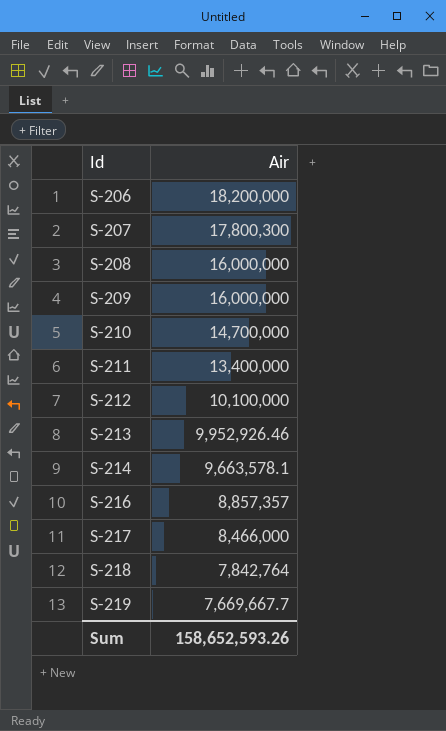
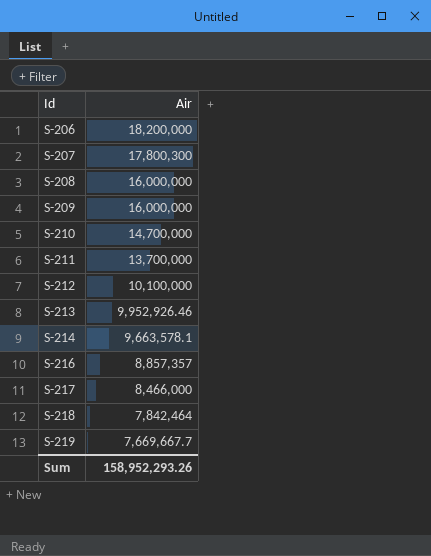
S-211 | Air: 13,400,000 -> 13,700,000
S-218 | Air: 7,842,764 -> 7,842,464
Sum | Air: 158,652,593.26 -> 158,952,293.26

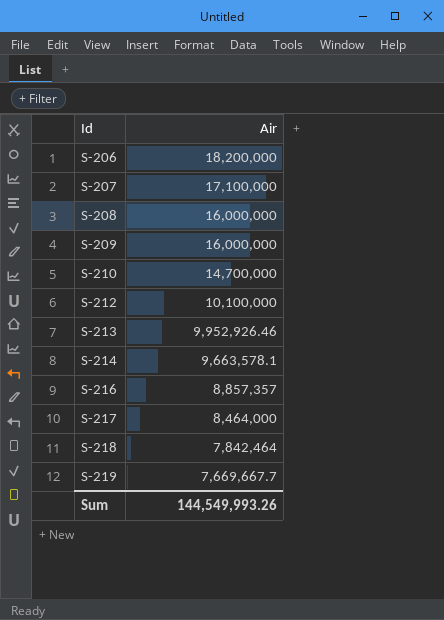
row S-211: 13,700,000 -> none
S-207 | Air: 17,800,300 -> 17,100,000
S-217 | Air: 8,466,000 -> 8,464,000
Sum | Air: 158,952,293.26 -> 144,549,993.26

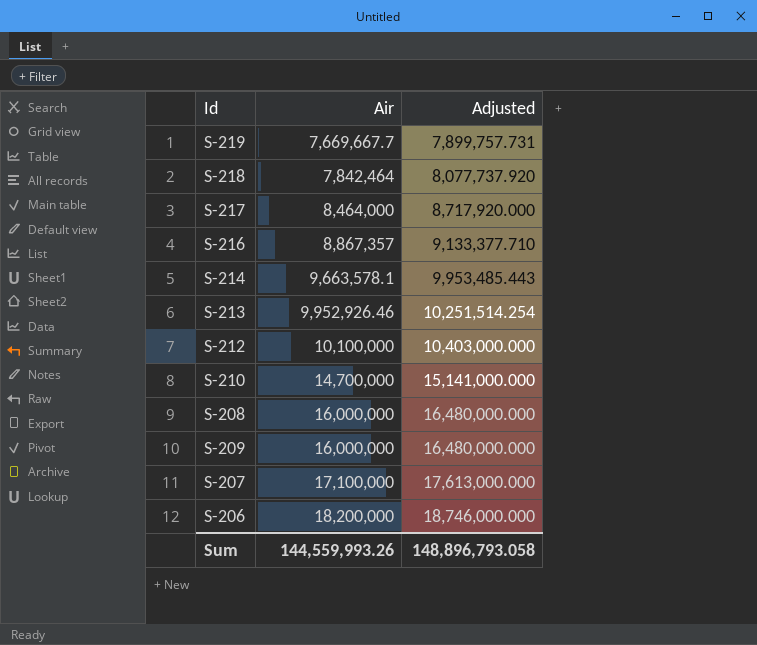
row order: Id ascending -> Air ascending
column Adjusted | formula: none -> [Air] * 1.03
S-216 | Air: 8,857,357 -> 8,867,357
Sum | Air: 144,549,993.26 -> 144,559,993.26

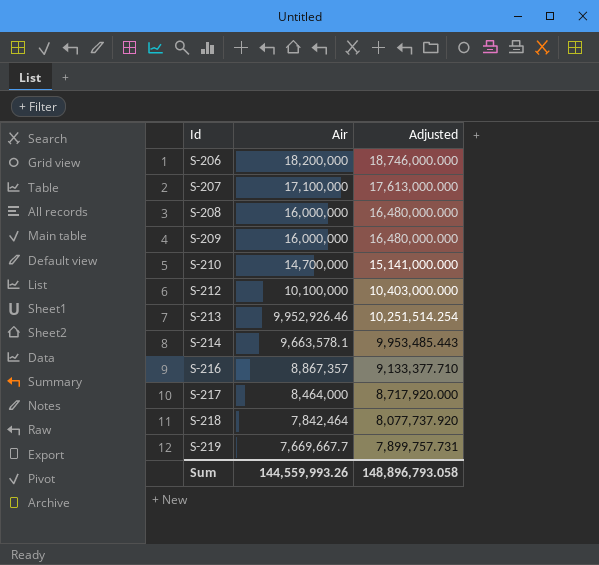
row order: Air ascending -> Id ascending

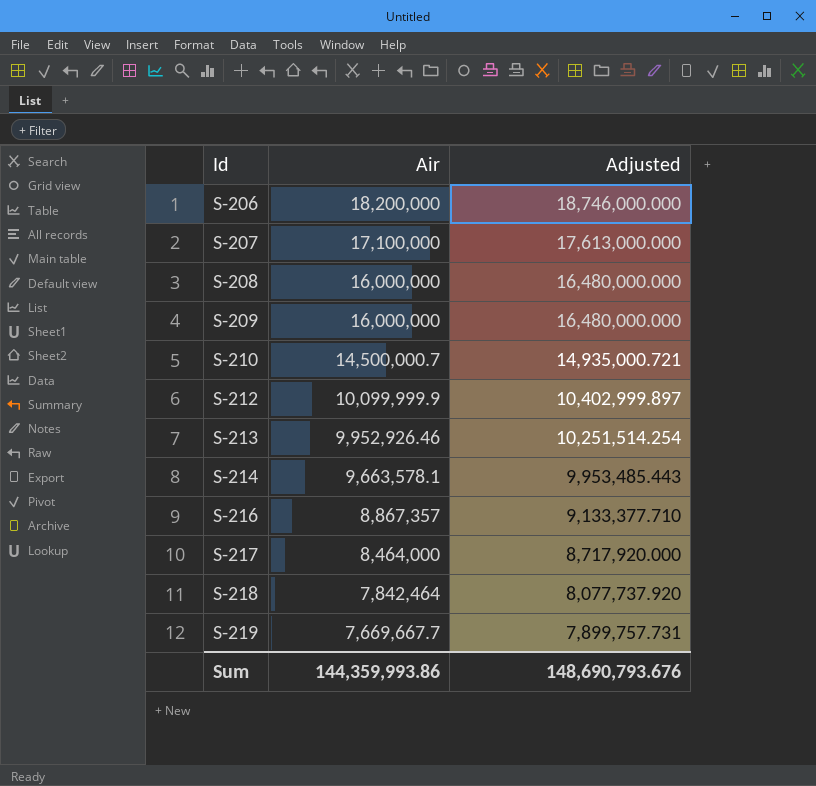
S-210 | Air: 14,700,000 -> 14,500,000.7
S-210 | Adjusted: 15,141,000.000 -> 14,935,000.721
S-212 | Air: 10,100,000 -> 10,099,999.9
S-212 | Adjusted: 10,403,000.000 -> 10,402,999.897
Sum | Air: 144,559,993.26 -> 144,359,993.86
Sum | Adjusted: 148,896,793.058 -> 148,690,793.676

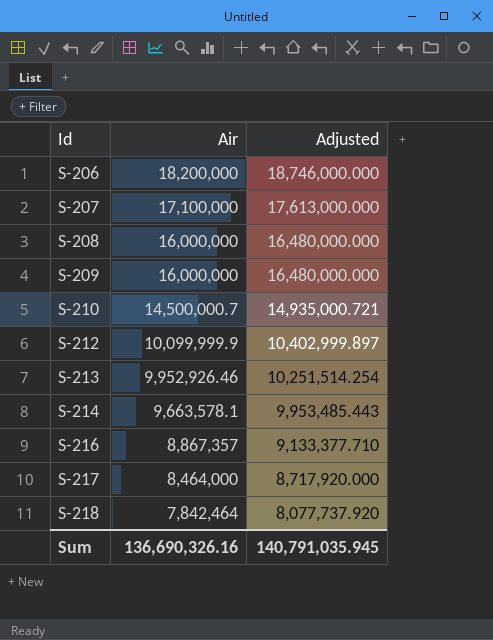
row S-219: 7,669,667.7 | 7,899,757.731 -> none
Sum | Air: 144,359,993.86 -> 136,690,326.16
Sum | Adjusted: 148,690,793.676 -> 140,791,035.945

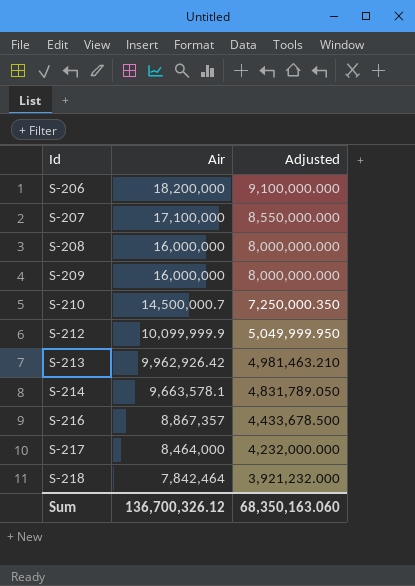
column Adjusted | formula: [Air] * 1.03 -> [Air] * 0.5
S-213 | Air: 9,952,926.46 -> 9,962,926.42
Sum | Air: 136,690,326.16 -> 136,700,326.12
Sum | Adjusted: 140,791,035.945 -> 68,350,163.060

